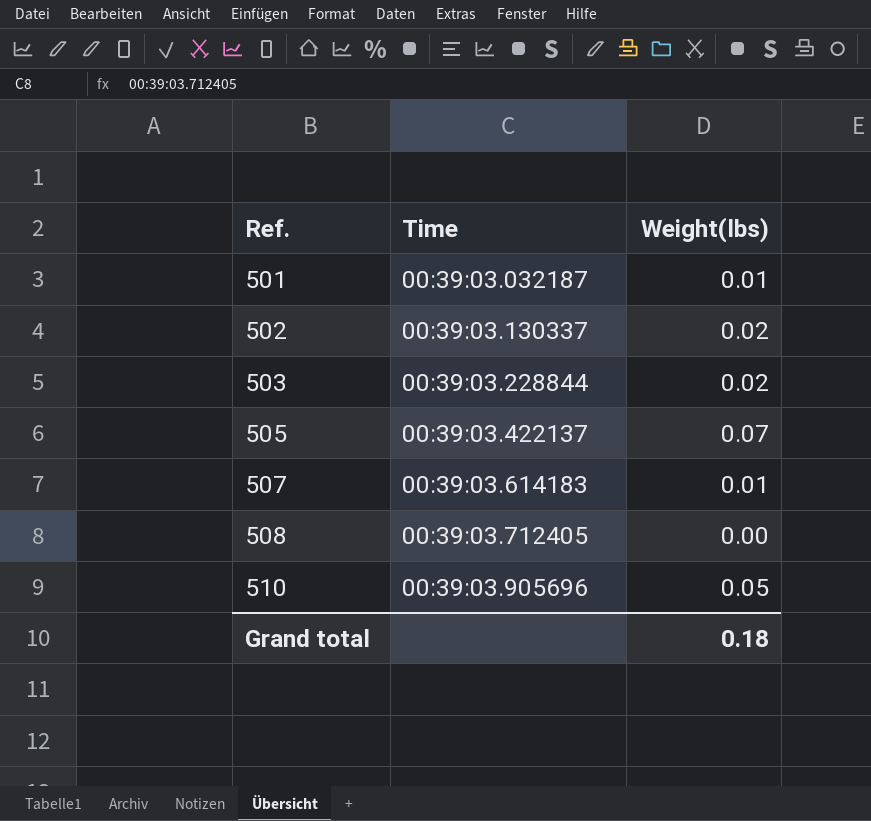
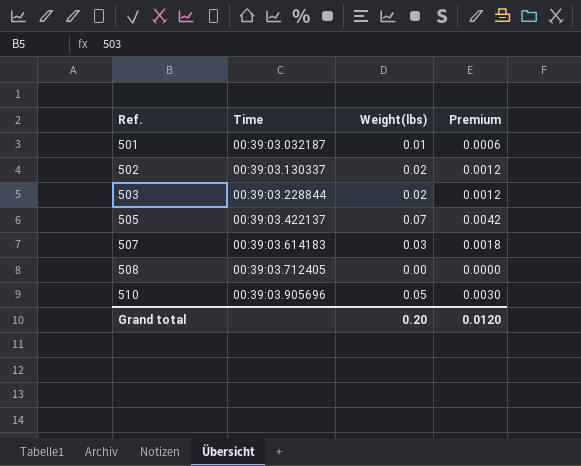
column Premium | formula: none -> [Weight(lbs)] * 0.06
507 | Weight(lbs): 0.01 -> 0.03
Grand total | Weight(lbs): 0.18 -> 0.20

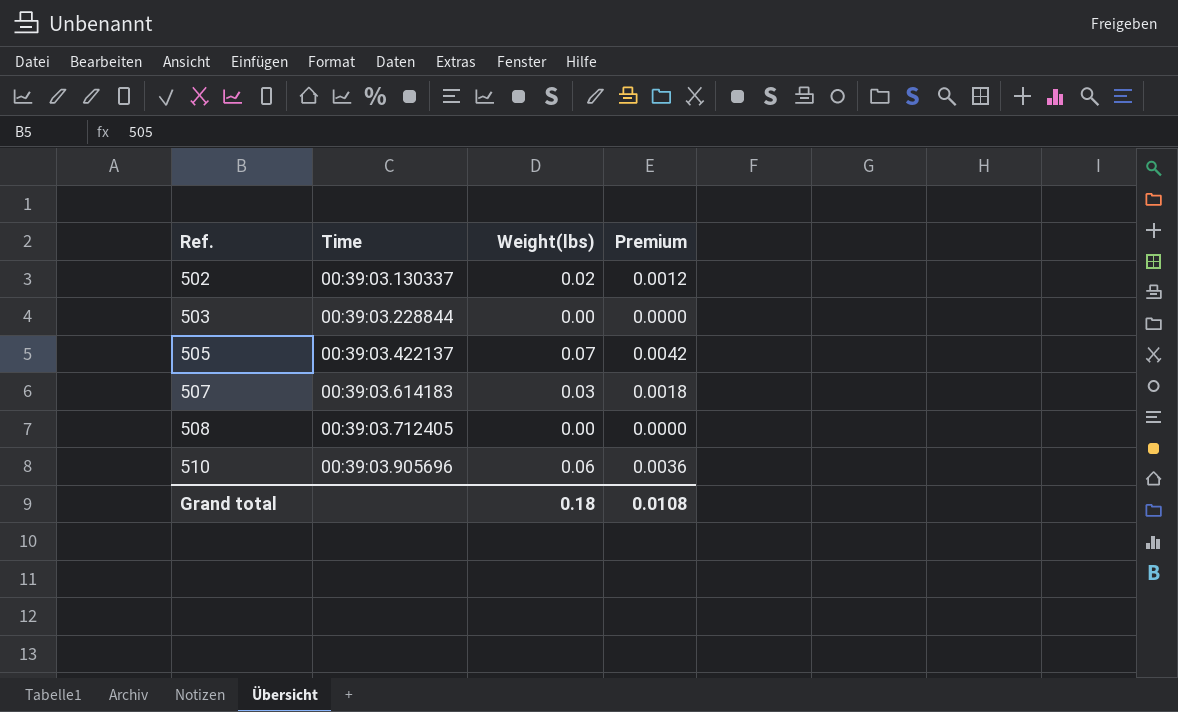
row 501: 00:39:03.032187 | 0.01 | 0.0006 -> none
503 | Weight(lbs): 0.02 -> 0.00
503 | Premium: 0.0012 -> 0.0000
510 | Weight(lbs): 0.05 -> 0.06
510 | Premium: 0.0030 -> 0.0036
Grand total | Weight(lbs): 0.20 -> 0.18
Grand total | Premium: 0.0120 -> 0.0108

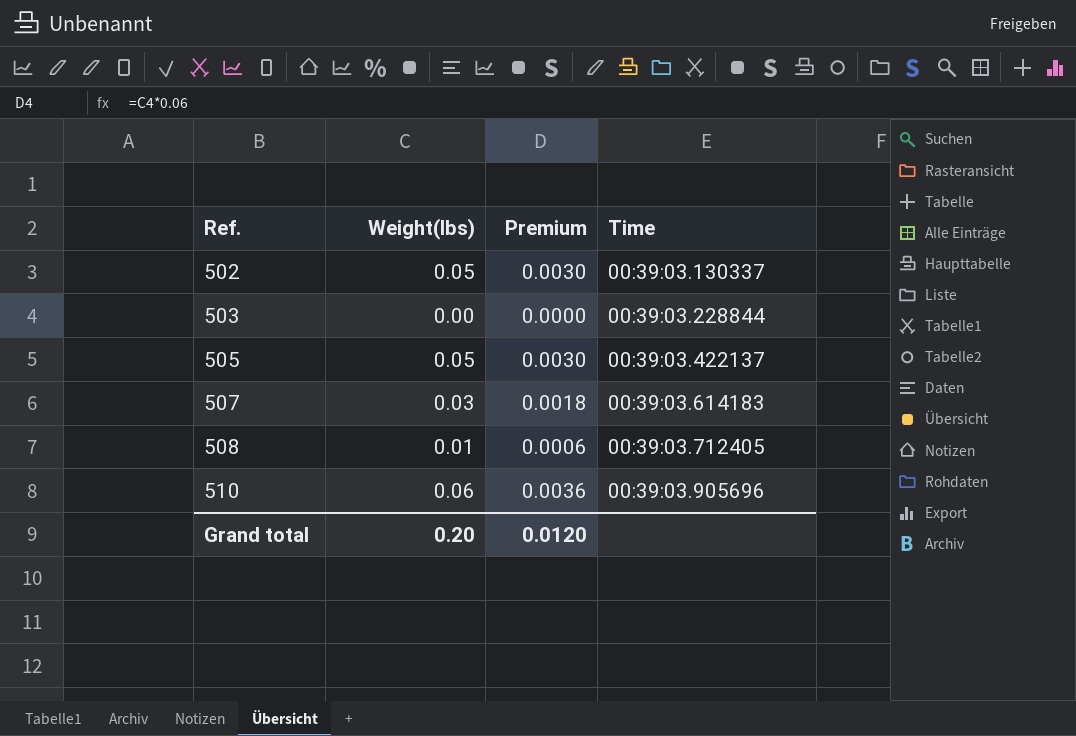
column Time | position: 2 -> 4
502 | Weight(lbs): 0.02 -> 0.05
502 | Premium: 0.0012 -> 0.0030
505 | Weight(lbs): 0.07 -> 0.05
505 | Premium: 0.0042 -> 0.0030
508 | Weight(lbs): 0.00 -> 0.01
508 | Premium: 0.0000 -> 0.0006
Grand total | Weight(lbs): 0.18 -> 0.20
Grand total | Premium: 0.0108 -> 0.0120

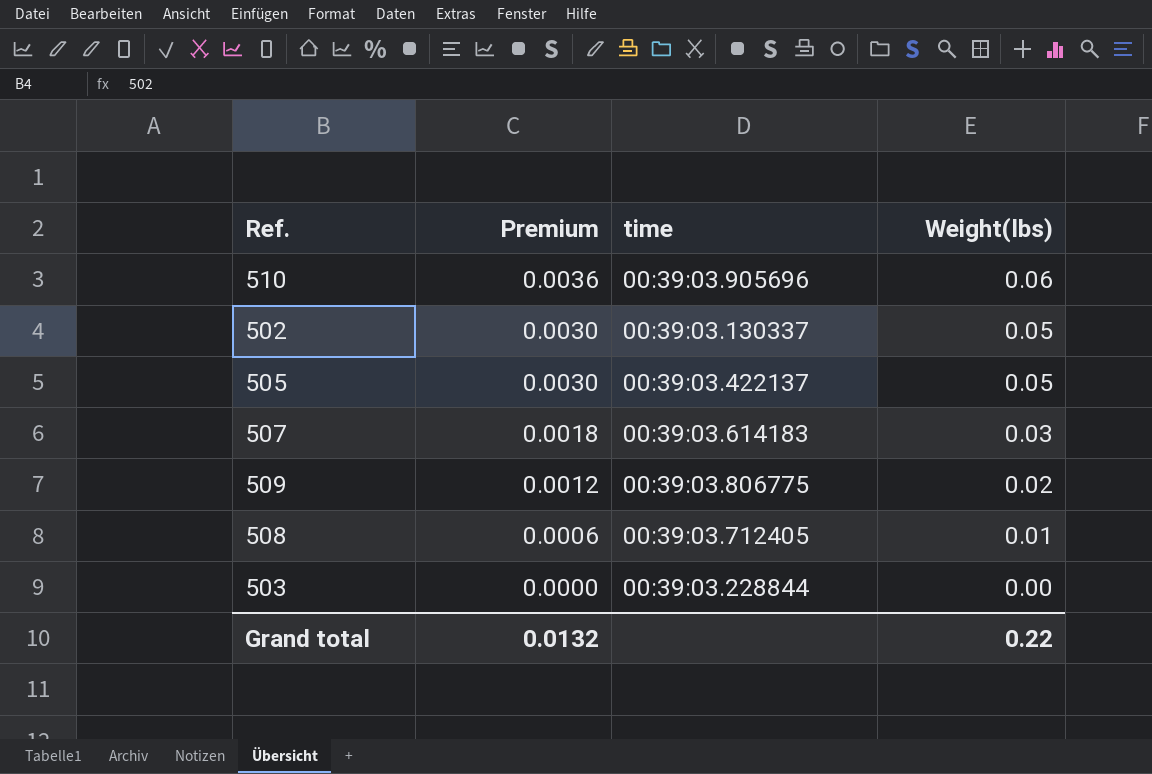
row order: Ref. ascending -> Premium descending
column name: Time -> time
column Weight(lbs) | position: 2 -> 4
row 509: none -> 0.0012 | 00:39:03.806775 | 0.02
Grand total | Premium: 0.0120 -> 0.0132
Grand total | Weight(lbs): 0.20 -> 0.22

